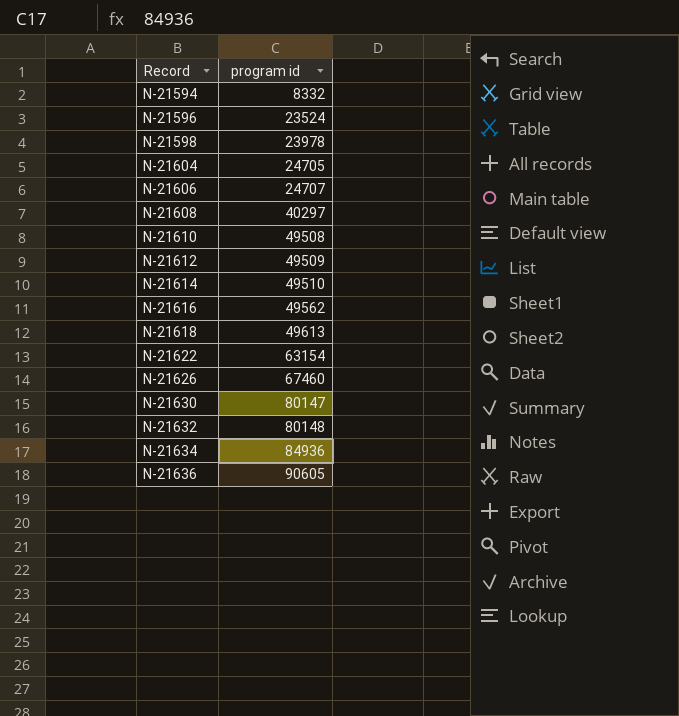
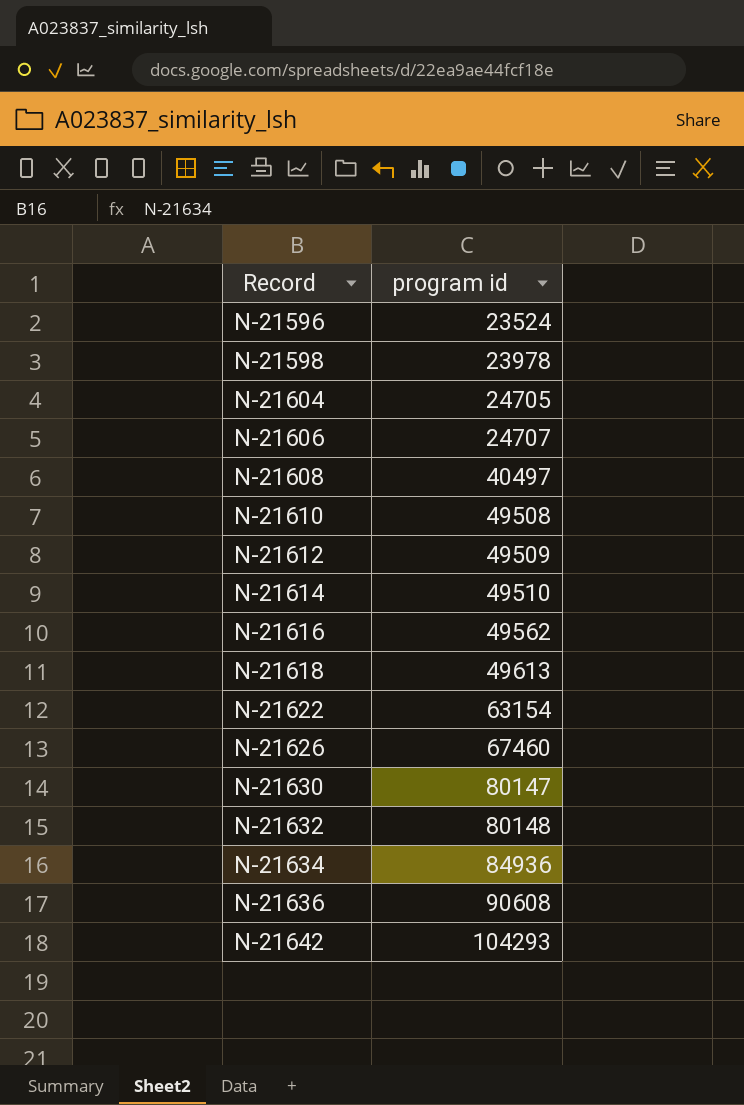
row N-21594: 8332 -> none
N-21608 | program id: 40297 -> 40497
N-21636 | program id: 90605 -> 90608
row N-21642: none -> 104293

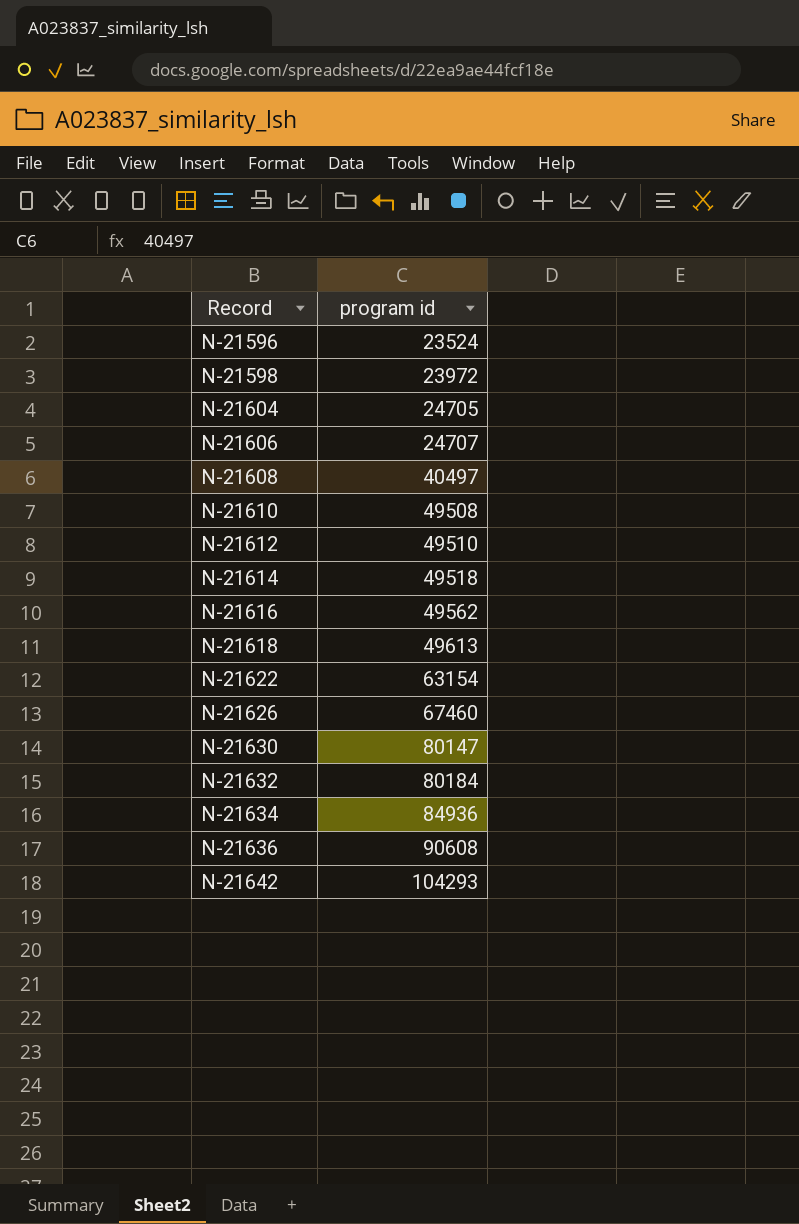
N-21598 | program id: 23978 -> 23972
N-21612 | program id: 49509 -> 49510
N-21614 | program id: 49510 -> 49518
N-21632 | program id: 80148 -> 80184

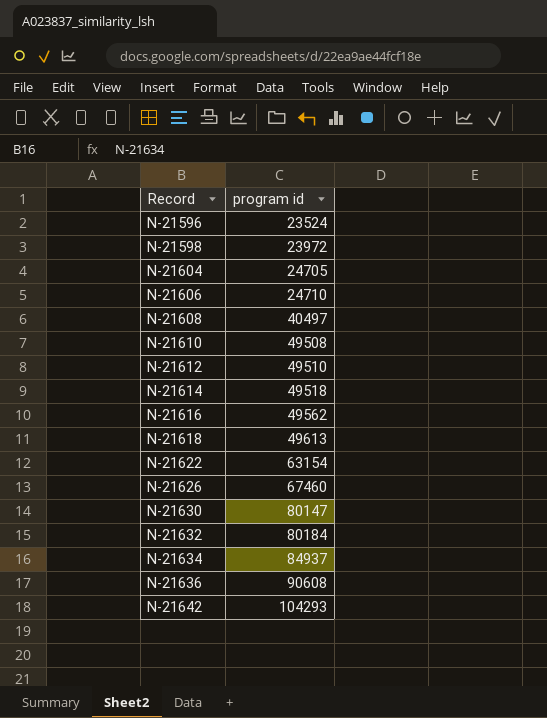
N-21606 | program id: 24707 -> 24710
N-21634 | program id: 84936 -> 84937

